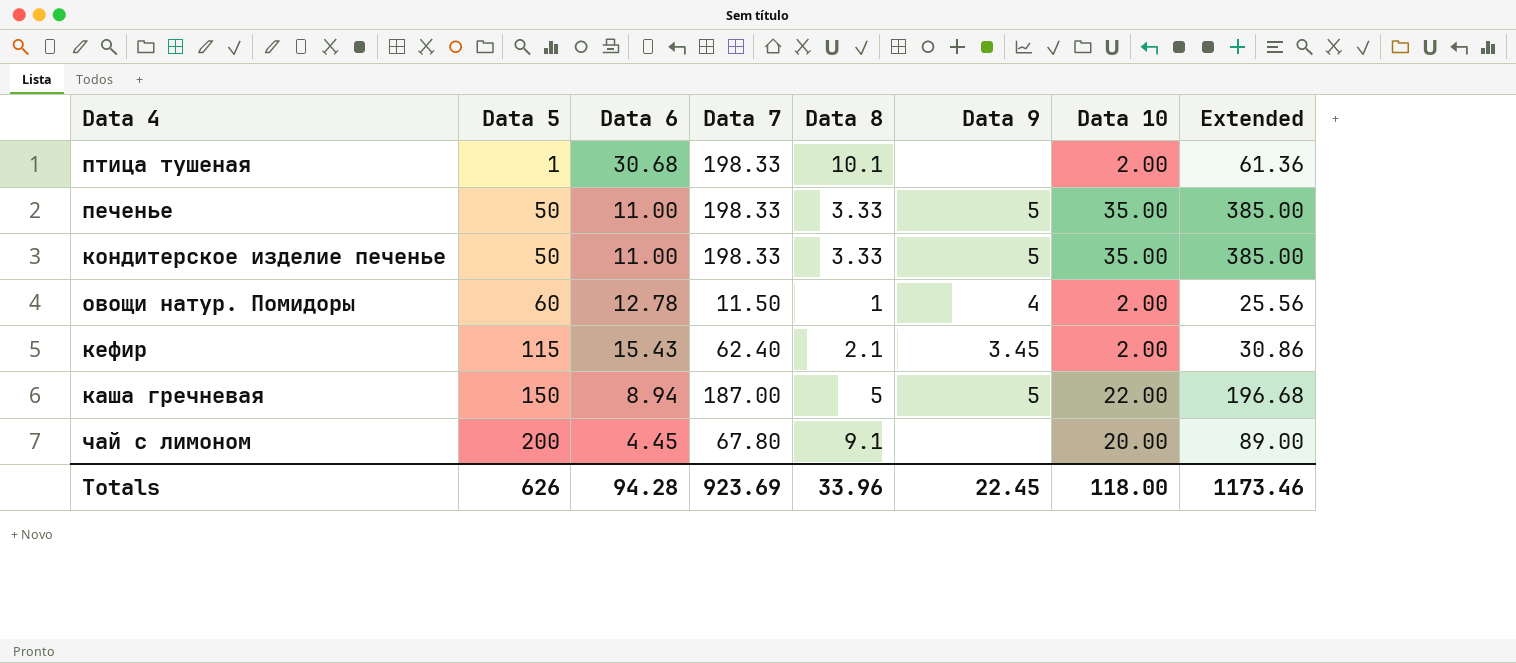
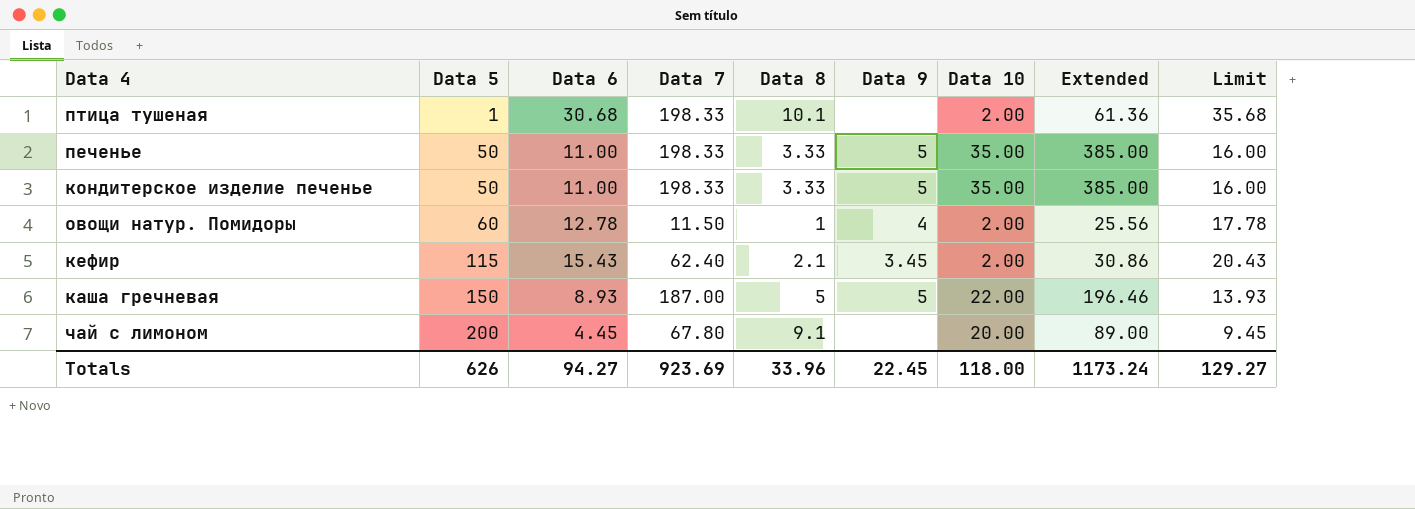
column Limit | formula: none -> [Data 6] + 5
каша гречневая | Data 6: 8.94 -> 8.93
каша гречневая | Extended: 196.68 -> 196.46
Totals | Data 6: 94.28 -> 94.27
Totals | Extended: 1173.46 -> 1173.24

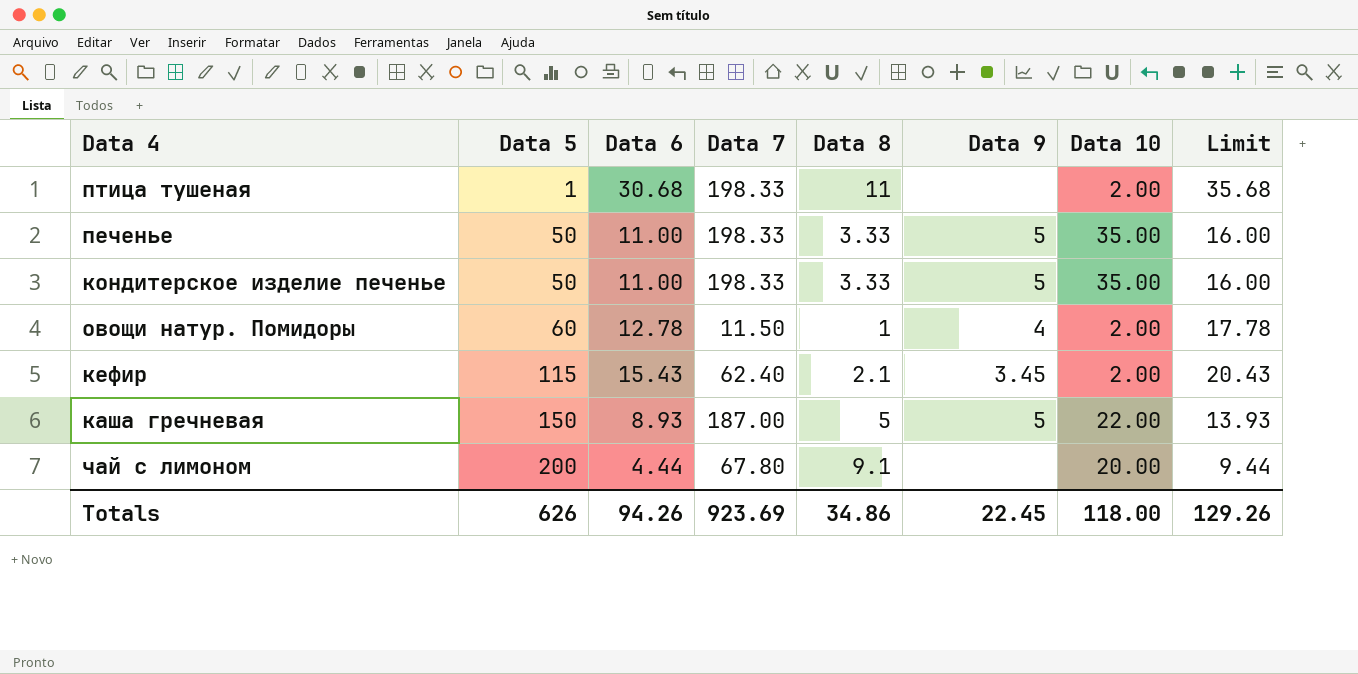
column Extended | formula: [Data 6] * [Data 10] -> none
птица тушеная | Data 8: 10.1 -> 11
чай с лимоном | Data 6: 4.45 -> 4.44
чай с лимоном | Limit: 9.45 -> 9.44
Totals | Data 6: 94.27 -> 94.26
Totals | Data 8: 33.96 -> 34.86
Totals | Limit: 129.27 -> 129.26

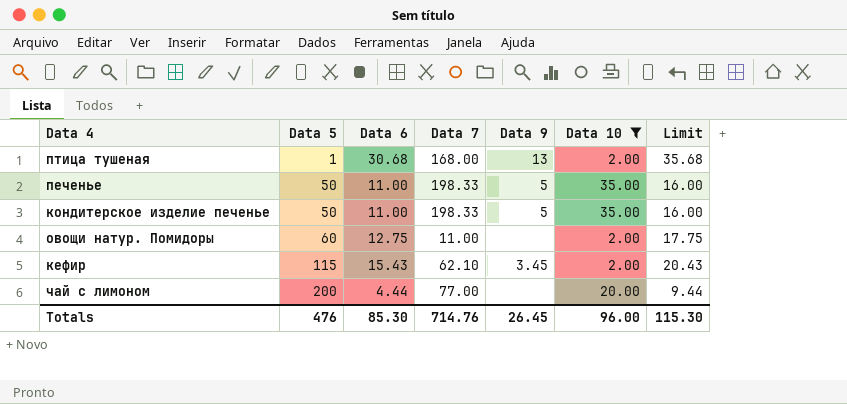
filter: none -> Data 10 != 22.00
column Data 8 | position: 5 -> none
птица тушеная | Data 7: 198.33 -> 168.00
птица тушеная | Data 9: none -> 13
овощи натур. Помидоры | Data 6: 12.78 -> 12.75
овощи натур. Помидоры | Data 7: 11.50 -> 11.00
овощи натур. Помидоры | Data 9: 4 -> none
овощи натур. Помидоры | Limit: 17.78 -> 17.75
кефир | Data 7: 62.40 -> 62.10
чай с лимоном | Data 7: 67.80 -> 77.00
Totals | Data 5: 626 -> 476
Totals | Data 6: 94.26 -> 85.30
Totals | Data 7: 923.69 -> 714.76
Totals | Data 9: 22.45 -> 26.45
Totals | Data 10: 118.00 -> 96.00
Totals | Limit: 129.26 -> 115.30

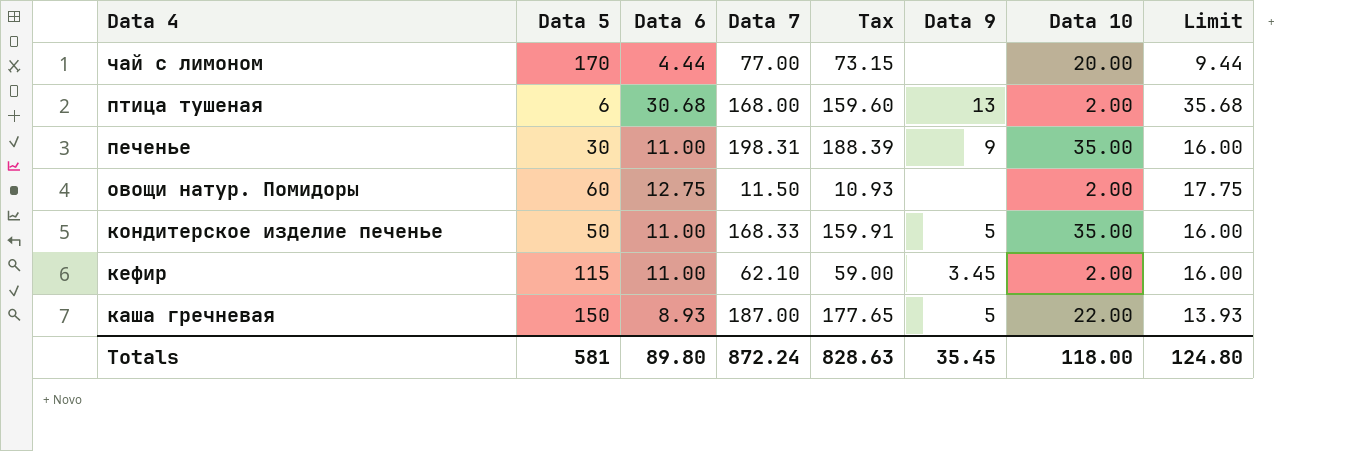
filter: Data 10 != 22.00 -> none
row order: Data 5 ascending -> Data 4 descending
column Tax | formula: none -> [Data 7] * 0.95
чай с лимоном | Data 5: 200 -> 170
птица тушеная | Data 5: 1 -> 6
печенье | Data 5: 50 -> 30
печенье | Data 7: 198.33 -> 198.31
печенье | Data 9: 5 -> 9
овощи натур. Помидоры | Data 7: 11.00 -> 11.50
кондитерское изделие печенье | Data 7: 198.33 -> 168.33
кефир | Data 6: 15.43 -> 11.00
кефир | Limit: 20.43 -> 16.00
Totals | Data 5: 476 -> 581
Totals | Data 6: 85.30 -> 89.80
Totals | Data 7: 714.76 -> 872.24
Totals | Data 9: 26.45 -> 35.45
Totals | Data 10: 96.00 -> 118.00
Totals | Limit: 115.30 -> 124.80

